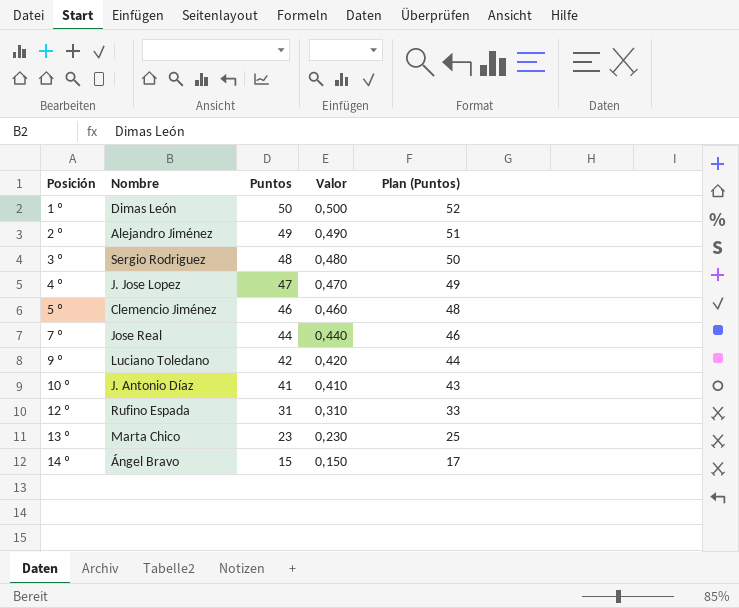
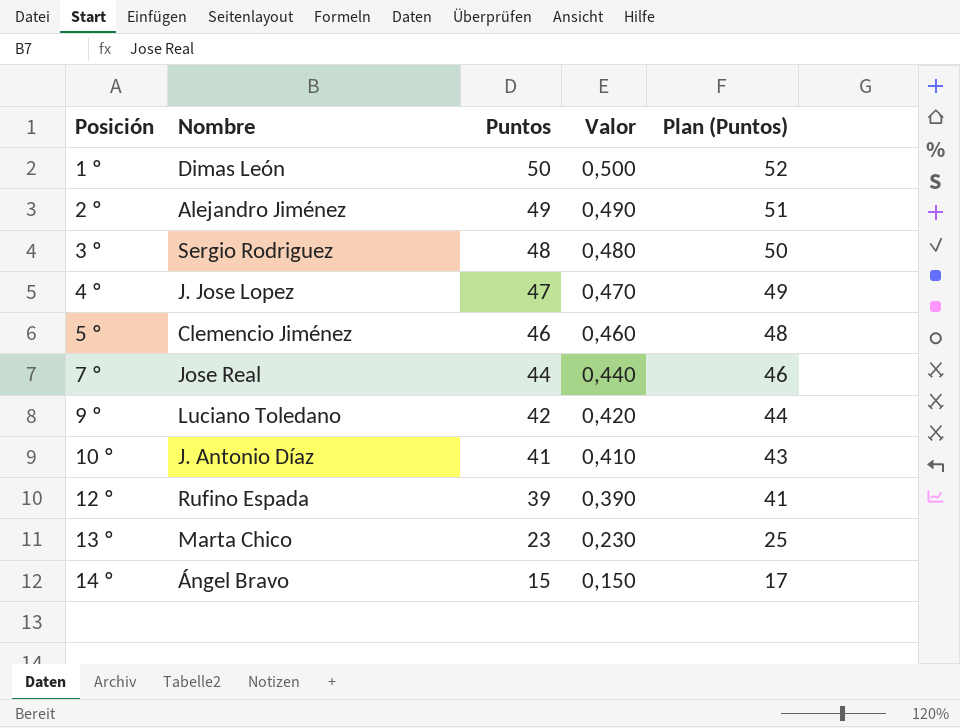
12 º | Puntos: 31 -> 39
12 º | Valor: 0,310 -> 0,390
12 º | Plan (Puntos): 33 -> 41

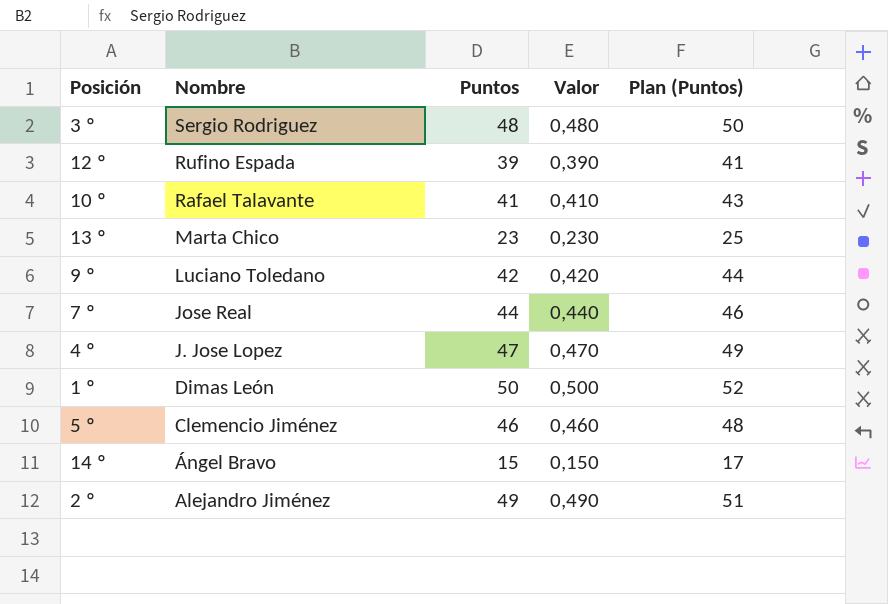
row order: Posición ascending -> Nombre descending
10 º | Nombre: J. Antonio Díaz -> Rafael Talavante

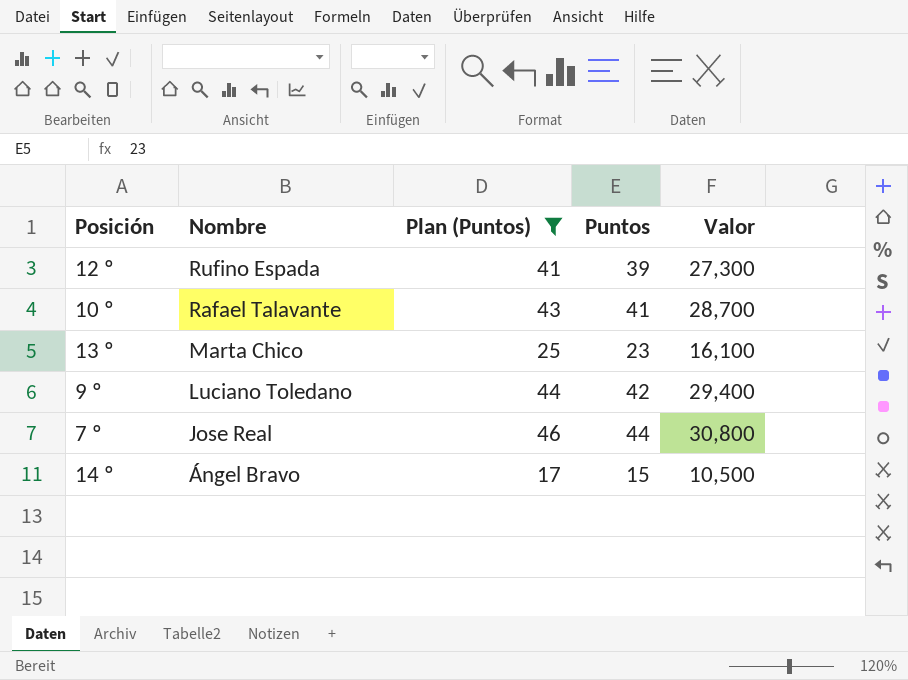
filter: none -> Plan (Puntos) <= 46
column Plan (Puntos) | position: 5 -> 3
column Valor | formula: [Puntos] * 0,01 -> [Puntos] * 0,7

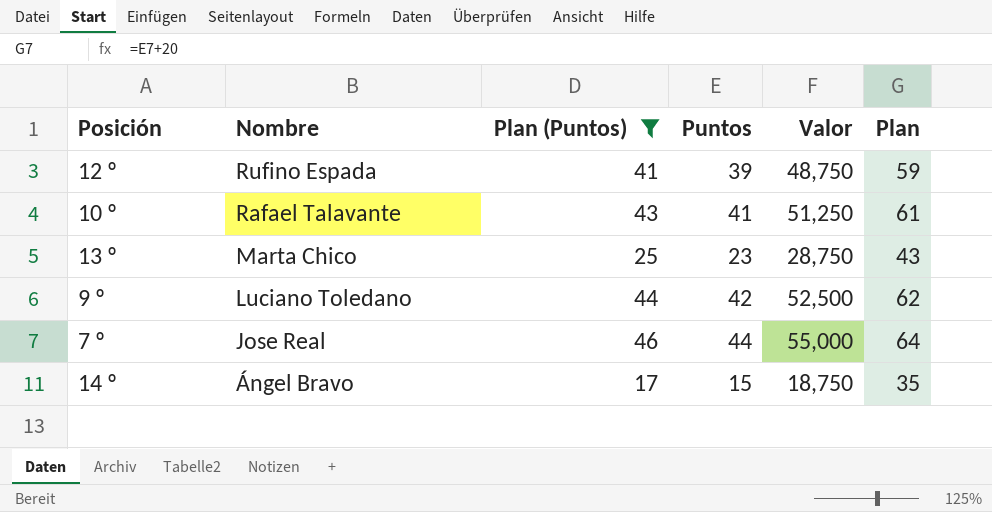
column Valor | formula: [Puntos] * 0,7 -> [Puntos] * 1,25
column Plan | formula: none -> [Puntos] + 20

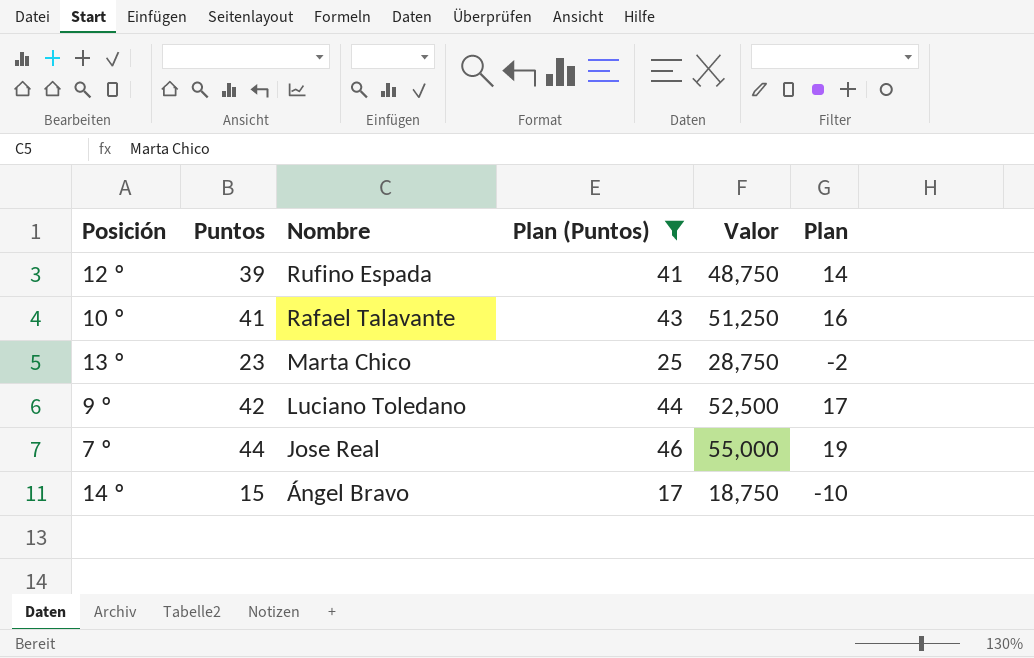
column Puntos | position: 4 -> 2
column Plan | formula: [Puntos] + 20 -> [Puntos] - 25

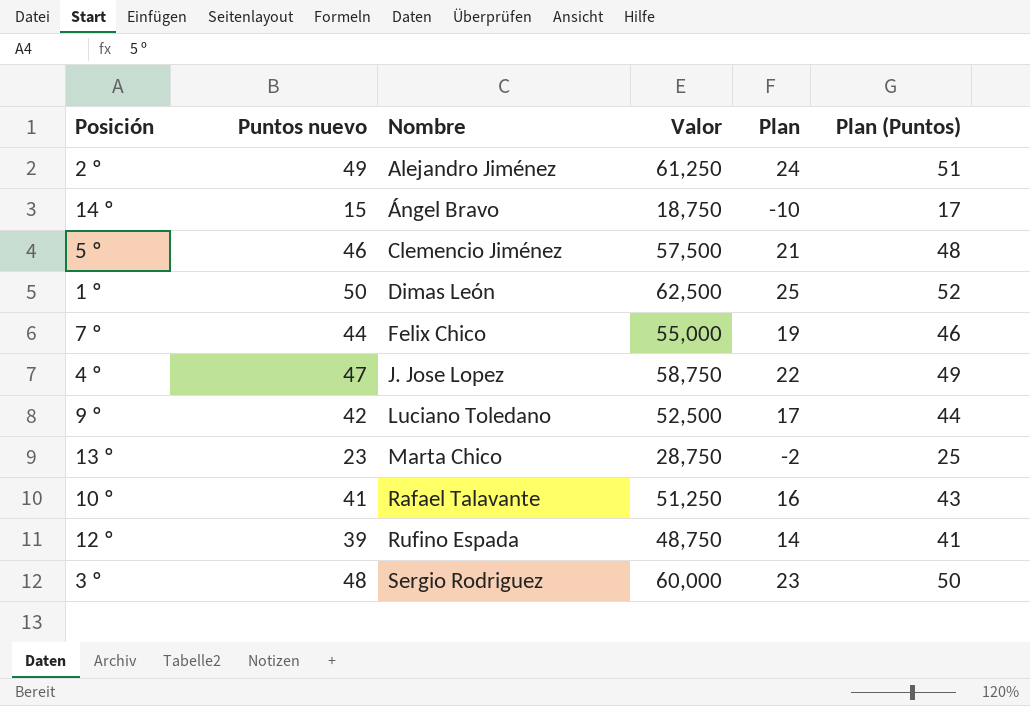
filter: Plan (Puntos) <= 46 -> none
row order: Nombre descending -> Nombre ascending
column name: Puntos -> Puntos nuevo
column Plan (Puntos) | position: 4 -> 6
7 º | Nombre: Jose Real -> Felix Chico

